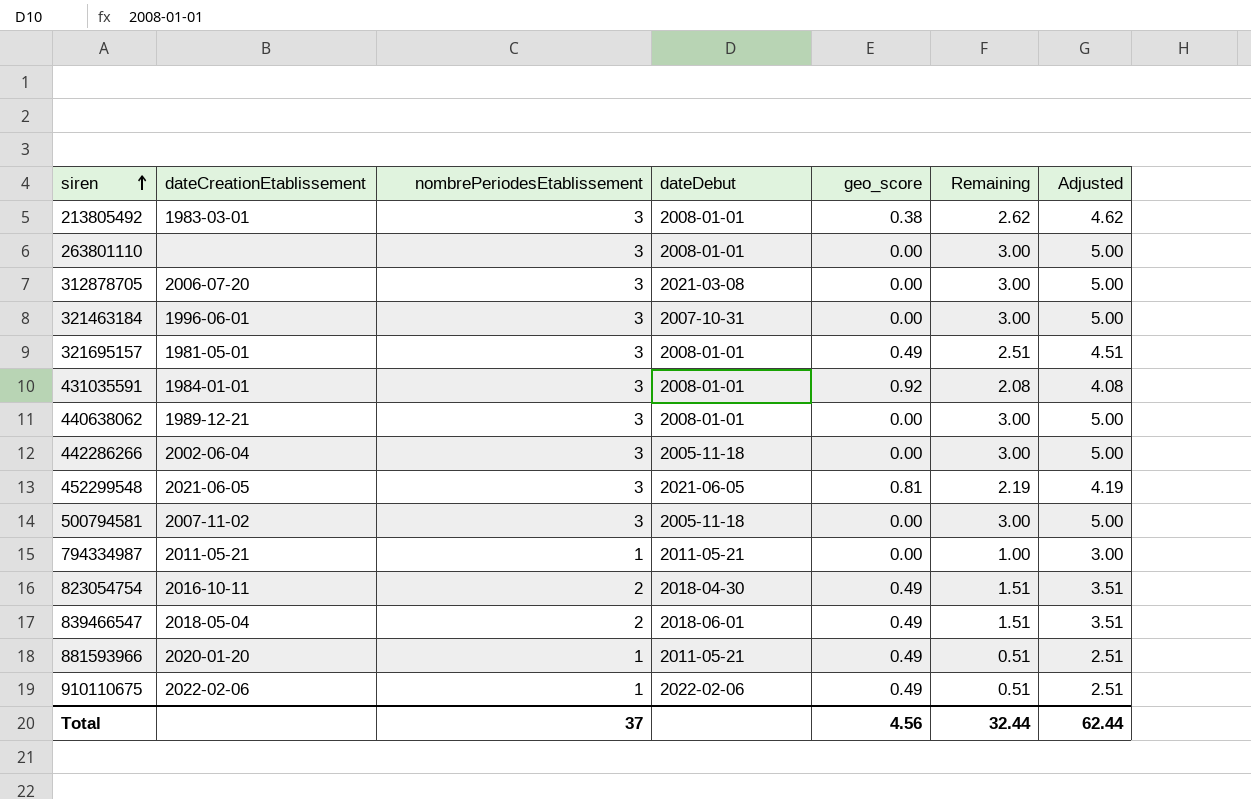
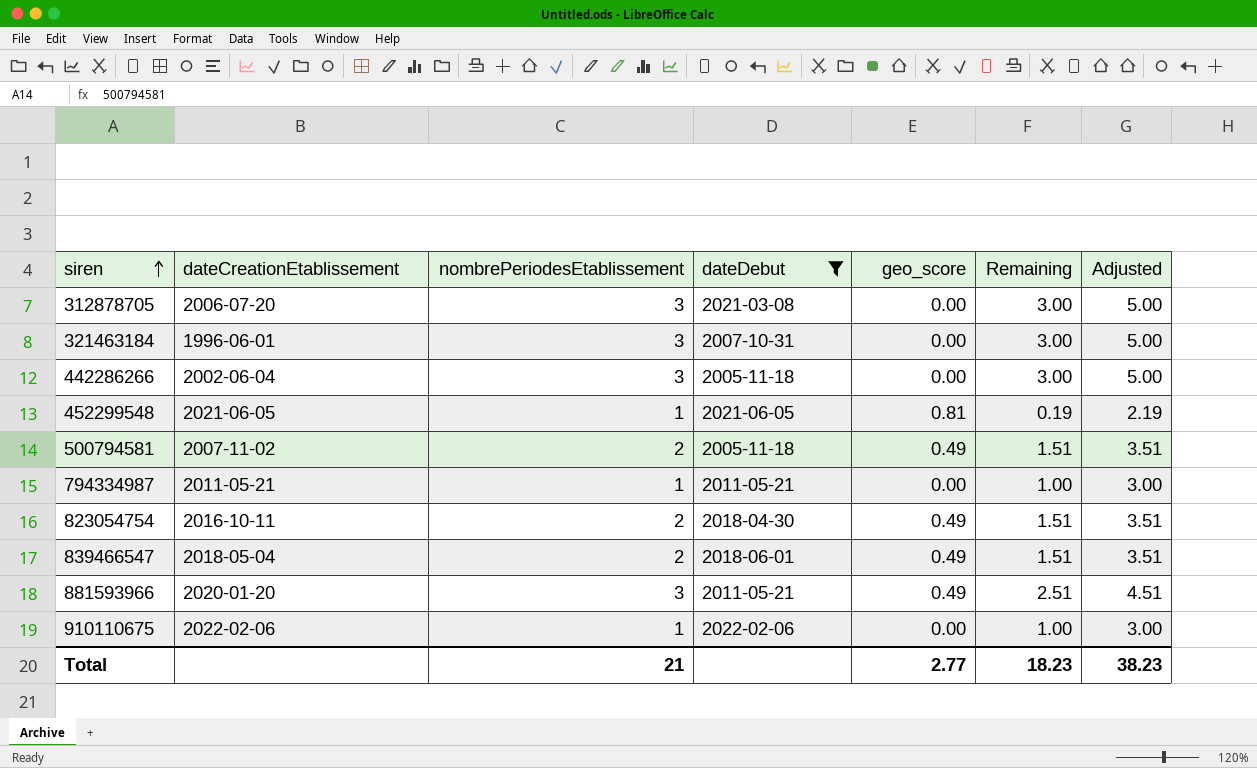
filter: none -> dateDebut != 2008-01-01
452299548 | nombrePeriodesEtablissement: 3 -> 1
452299548 | Remaining: 2.19 -> 0.19
452299548 | Adjusted: 4.19 -> 2.19
500794581 | nombrePeriodesEtablissement: 3 -> 2
500794581 | geo_score: 0.00 -> 0.49
500794581 | Remaining: 3.00 -> 1.51
500794581 | Adjusted: 5.00 -> 3.51
881593966 | nombrePeriodesEtablissement: 1 -> 3
881593966 | Remaining: 0.51 -> 2.51
881593966 | Adjusted: 2.51 -> 4.51
910110675 | geo_score: 0.49 -> 0.00
910110675 | Remaining: 0.51 -> 1.00
910110675 | Adjusted: 2.51 -> 3.00
Total | nombrePeriodesEtablissement: 37 -> 21
Total | geo_score: 4.56 -> 2.77
Total | Remaining: 32.44 -> 18.23
Total | Adjusted: 62.44 -> 38.23

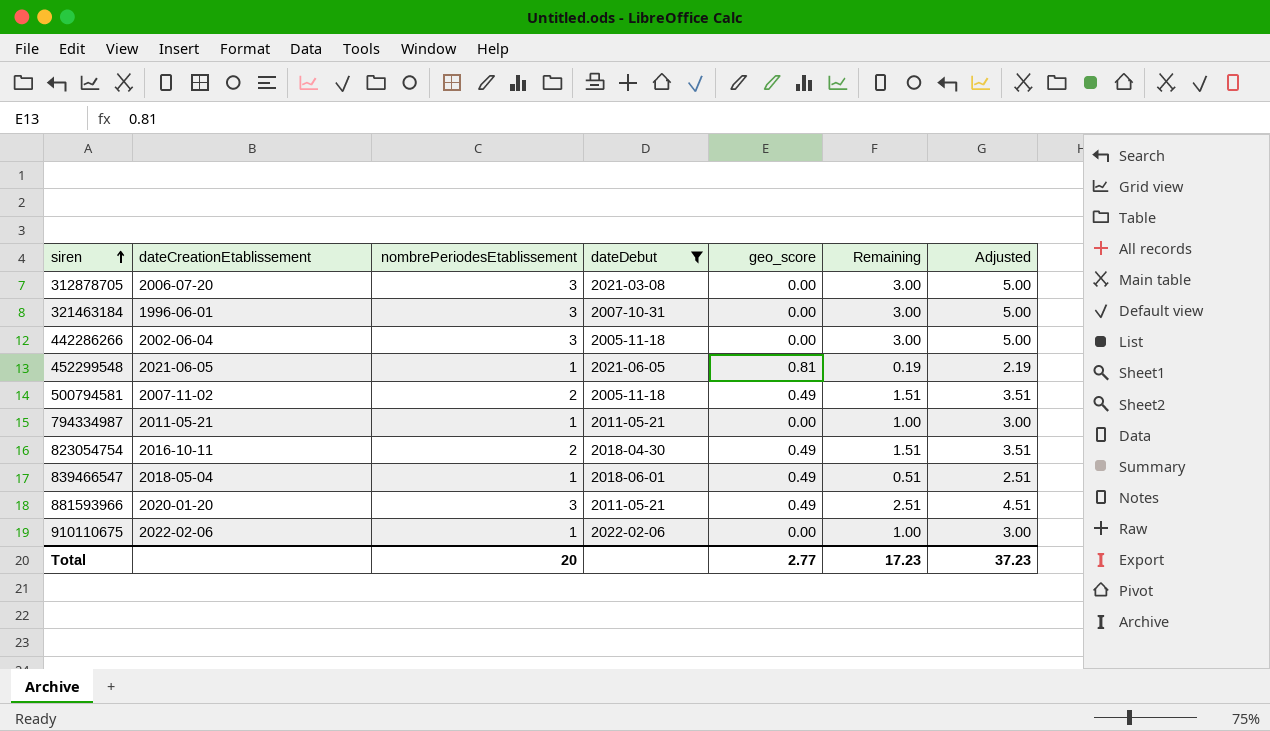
839466547 | nombrePeriodesEtablissement: 2 -> 1
839466547 | Remaining: 1.51 -> 0.51
839466547 | Adjusted: 3.51 -> 2.51
Total | nombrePeriodesEtablissement: 21 -> 20
Total | Remaining: 18.23 -> 17.23
Total | Adjusted: 38.23 -> 37.23

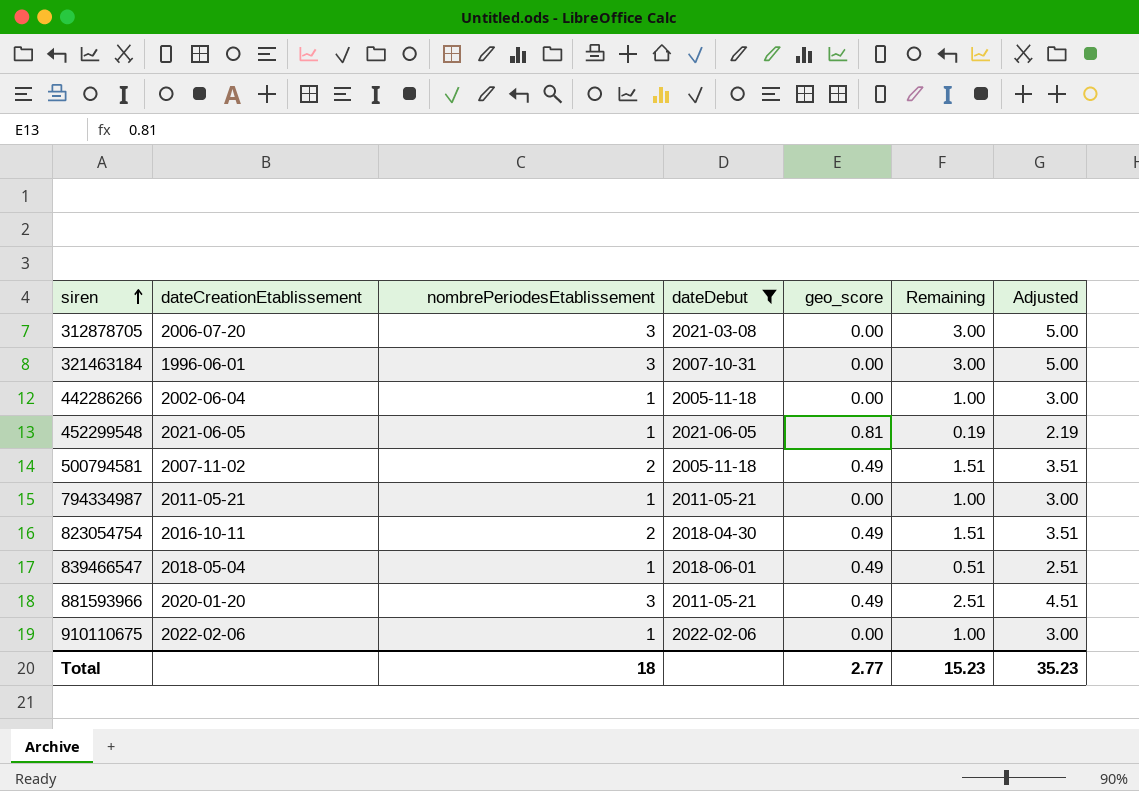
442286266 | nombrePeriodesEtablissement: 3 -> 1
442286266 | Remaining: 3.00 -> 1.00
442286266 | Adjusted: 5.00 -> 3.00
Total | nombrePeriodesEtablissement: 20 -> 18
Total | Remaining: 17.23 -> 15.23
Total | Adjusted: 37.23 -> 35.23

